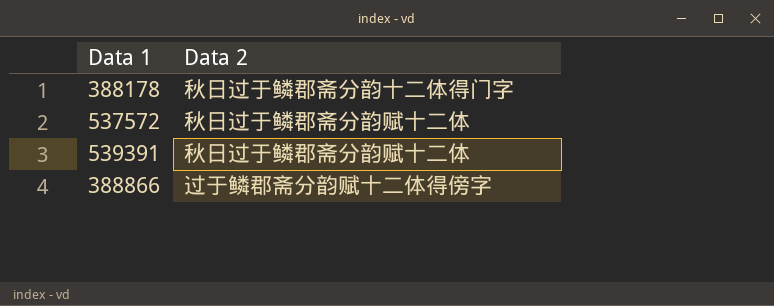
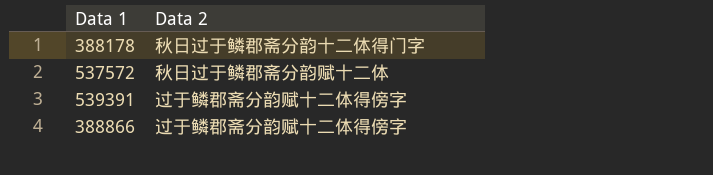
539391 | Data 2: 秋日过于鳞郡斋分韵赋十二体 -> 过于鳞郡斋分韵赋十二体得傍字

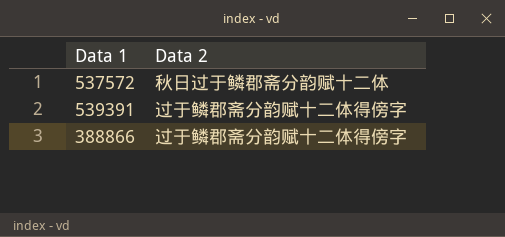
row 388178: 秋日过于鳞郡斋分韵十二体得门字 -> none

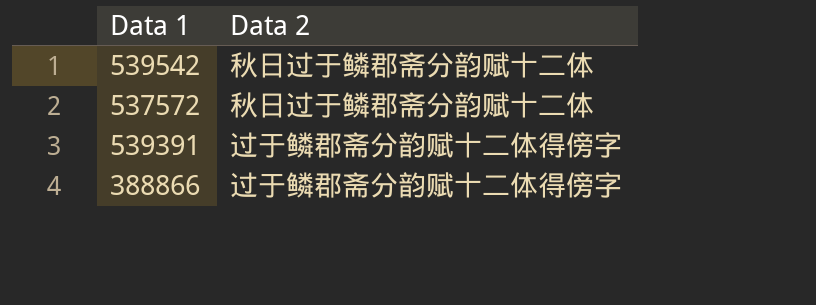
row 539542: none -> 秋日过于鳞郡斋分韵赋十二体

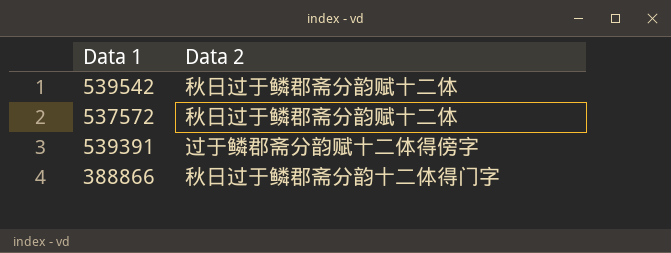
388866 | Data 2: 过于鳞郡斋分韵赋十二体得傍字 -> 秋日过于鳞郡斋分韵十二体得门字

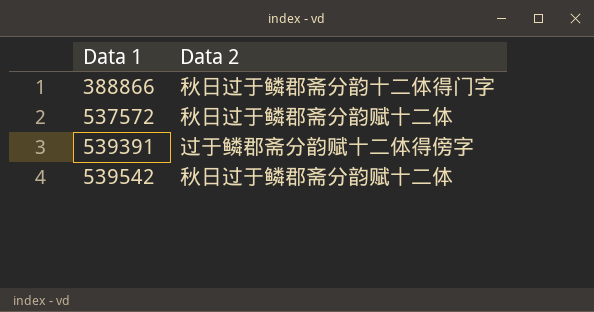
row order: none -> Data 1 ascending

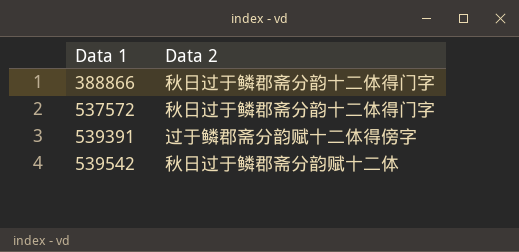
537572 | Data 2: 秋日过于鳞郡斋分韵赋十二体 -> 秋日过于鳞郡斋分韵十二体得门字

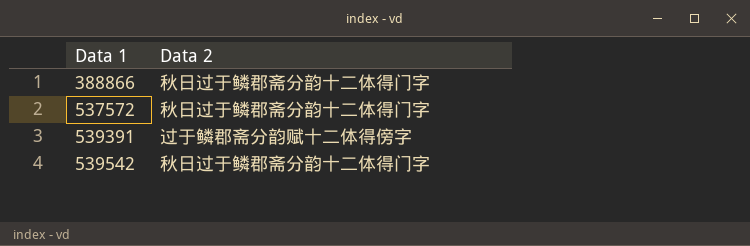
539542 | Data 2: 秋日过于鳞郡斋分韵赋十二体 -> 秋日过于鳞郡斋分韵十二体得门字

